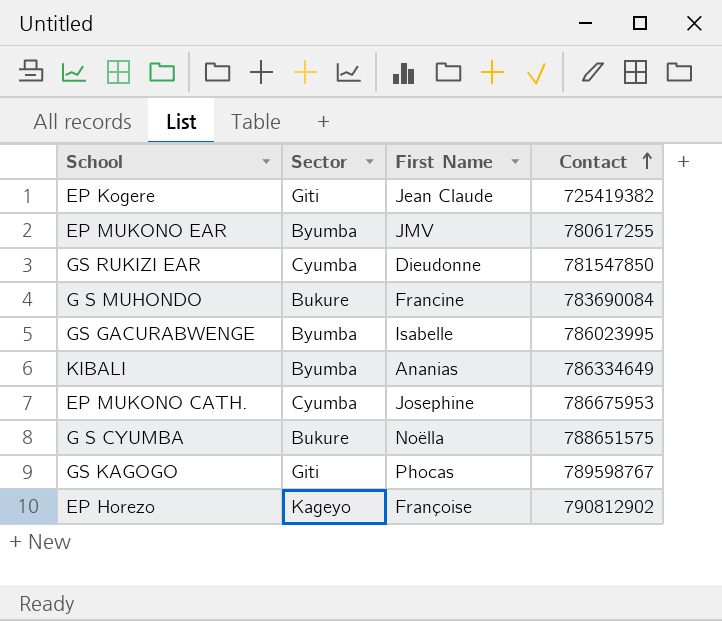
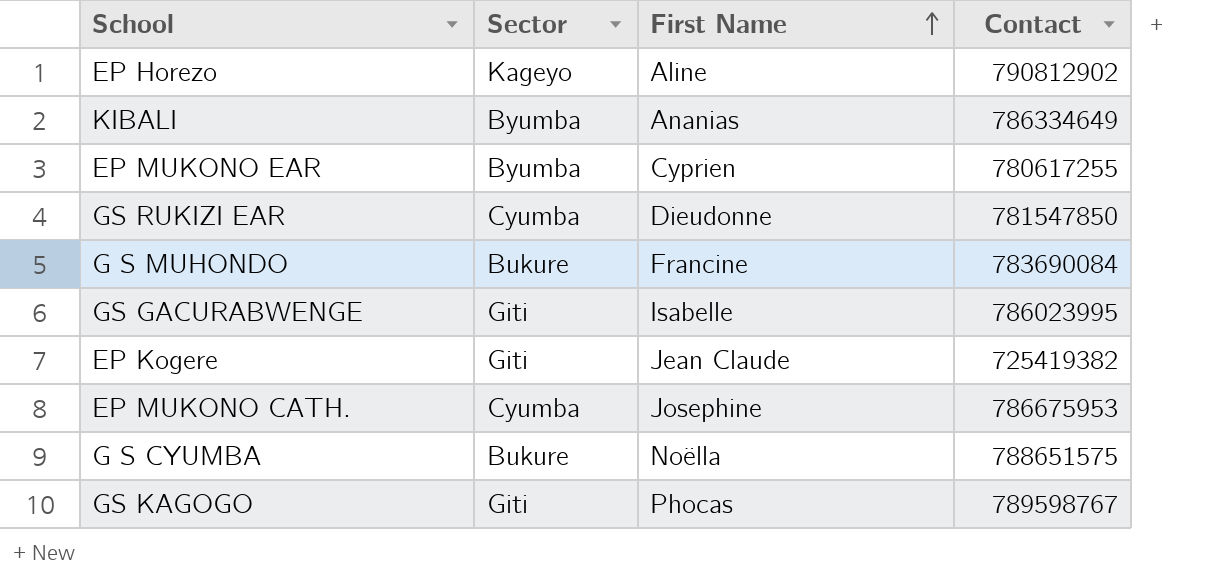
row order: Contact ascending -> First Name ascending
EP Horezo | First Name: Françoise -> Aline
EP MUKONO EAR | First Name: JMV -> Cyprien
GS GACURABWENGE | Sector: Byumba -> Giti

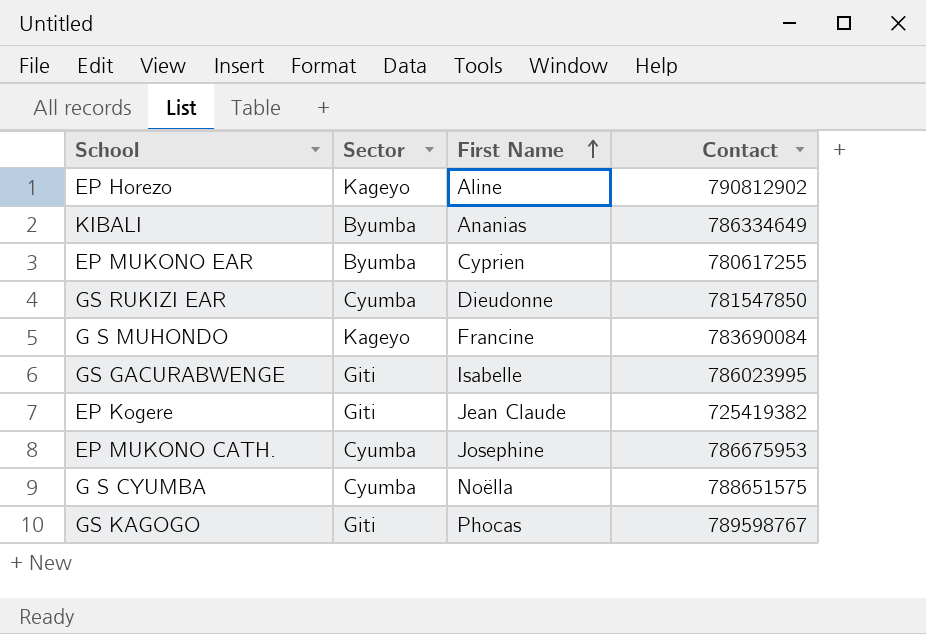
G S MUHONDO | Sector: Bukure -> Kageyo
G S CYUMBA | Sector: Bukure -> Cyumba

